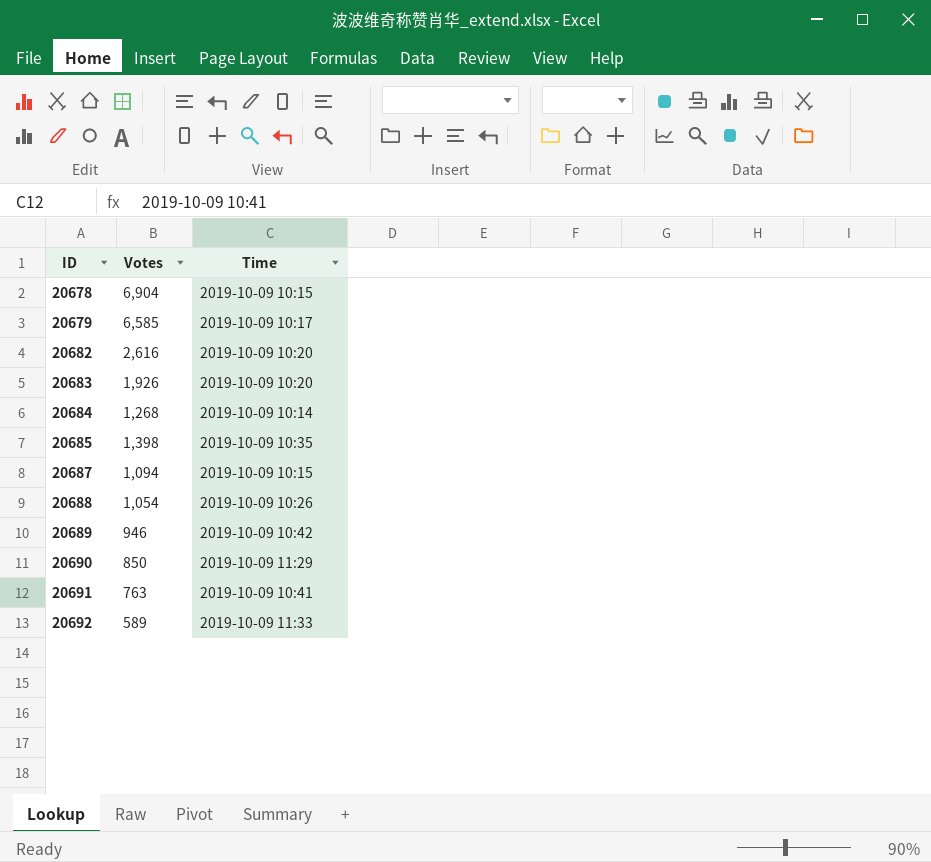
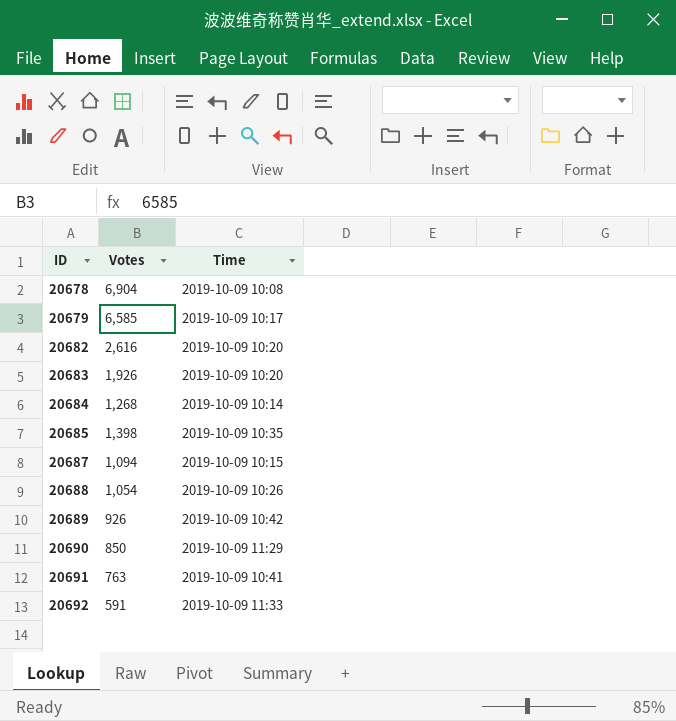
20678 | Time: 2019-10-09 10:15 -> 2019-10-09 10:08
20689 | Votes: 946 -> 926
20692 | Votes: 589 -> 591

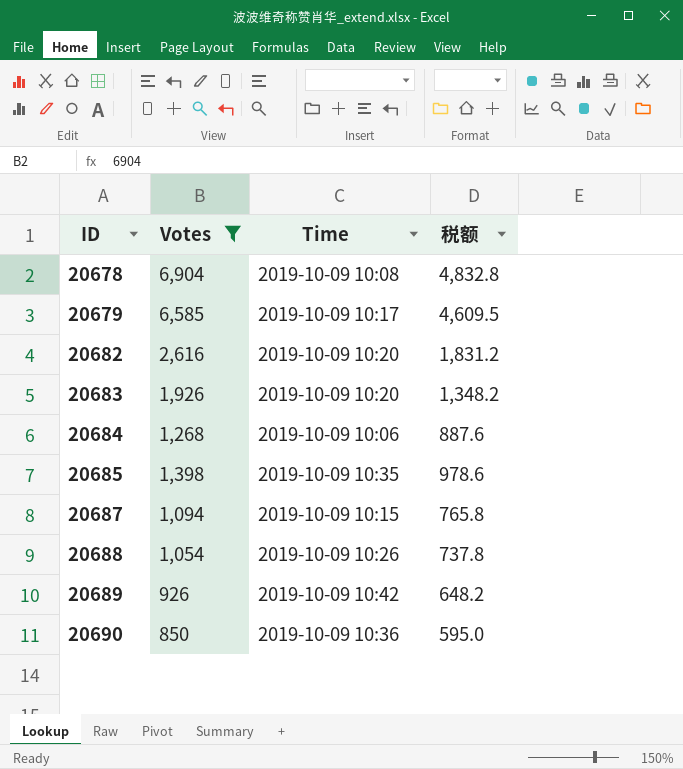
filter: none -> Votes >= 850
column 税额 | formula: none -> [Votes] * 0.7
20684 | Time: 2019-10-09 10:14 -> 2019-10-09 10:06
20690 | Time: 2019-10-09 11:29 -> 2019-10-09 10:36

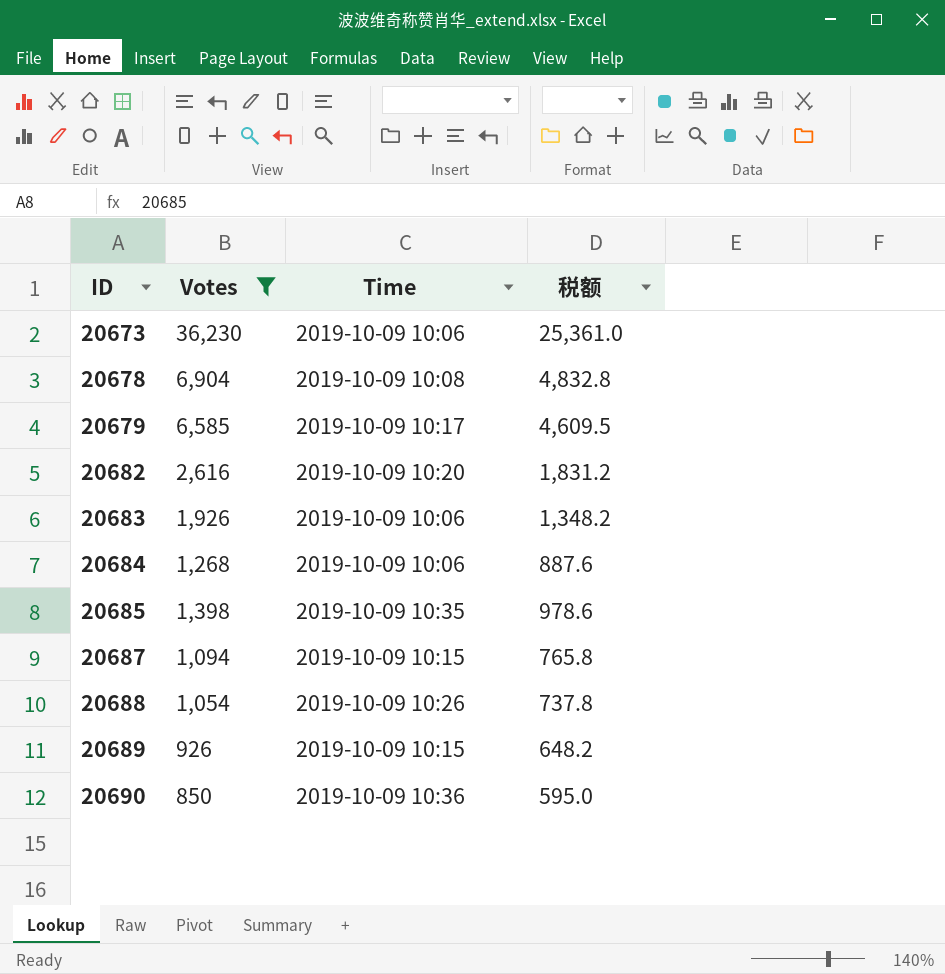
row 20673: none -> 36,230 | 2019-10-09 10:06 | 25,361.0
20683 | Time: 2019-10-09 10:20 -> 2019-10-09 10:06
20689 | Time: 2019-10-09 10:42 -> 2019-10-09 10:15

